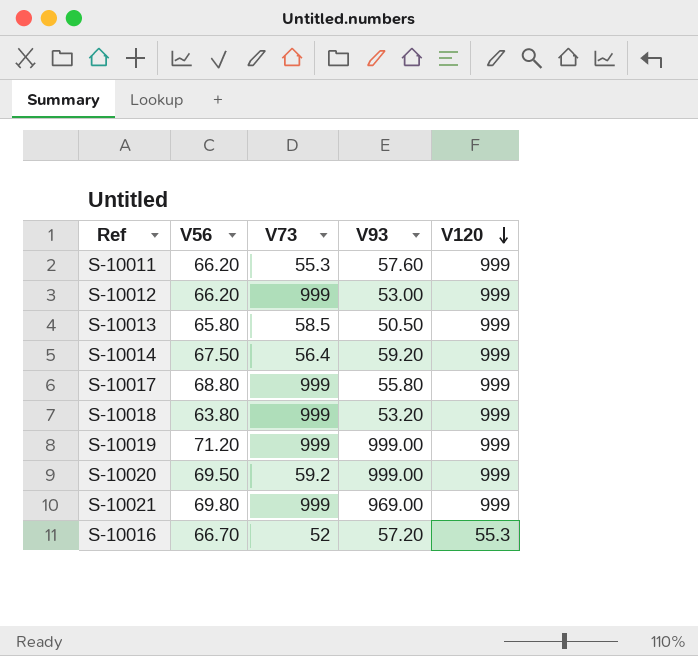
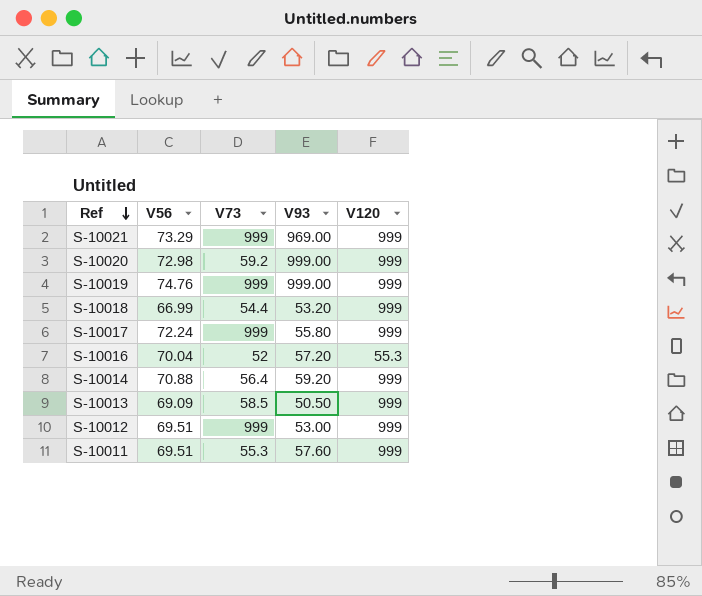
row order: V120 descending -> Ref descending
S-10021 | V56: 69.80 -> 73.29
S-10020 | V56: 69.50 -> 72.98
S-10019 | V56: 71.20 -> 74.76
S-10018 | V56: 63.80 -> 66.99
S-10018 | V73: 999 -> 54.4
S-10017 | V56: 68.80 -> 72.24
S-10016 | V56: 66.70 -> 70.04
S-10014 | V56: 67.50 -> 70.88
S-10013 | V56: 65.80 -> 69.09
S-10012 | V56: 66.20 -> 69.51
S-10011 | V56: 66.20 -> 69.51

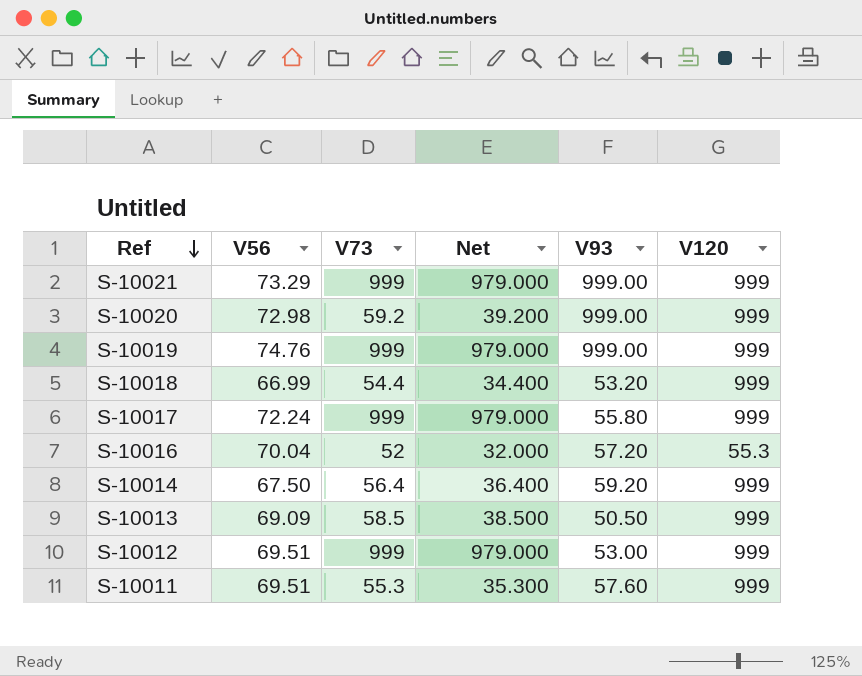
column Net | formula: none -> [V73] - 20
S-10021 | V93: 969.00 -> 999.00
S-10014 | V56: 70.88 -> 67.50

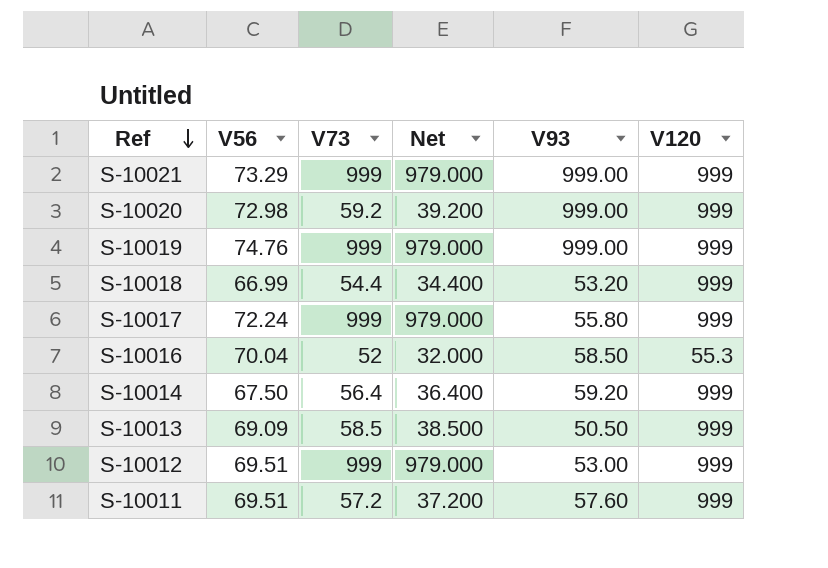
S-10016 | V93: 57.20 -> 58.50
S-10011 | V73: 55.3 -> 57.2
S-10011 | Net: 35.300 -> 37.200

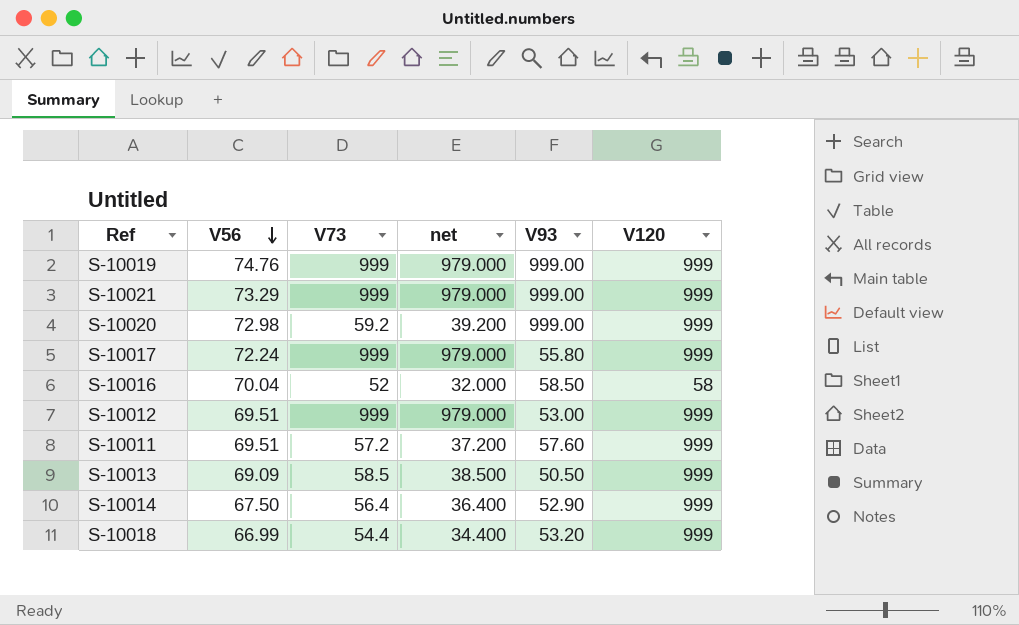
row order: Ref descending -> V56 descending
column name: Net -> net
S-10016 | V120: 55.3 -> 58
S-10014 | V93: 59.20 -> 52.90

